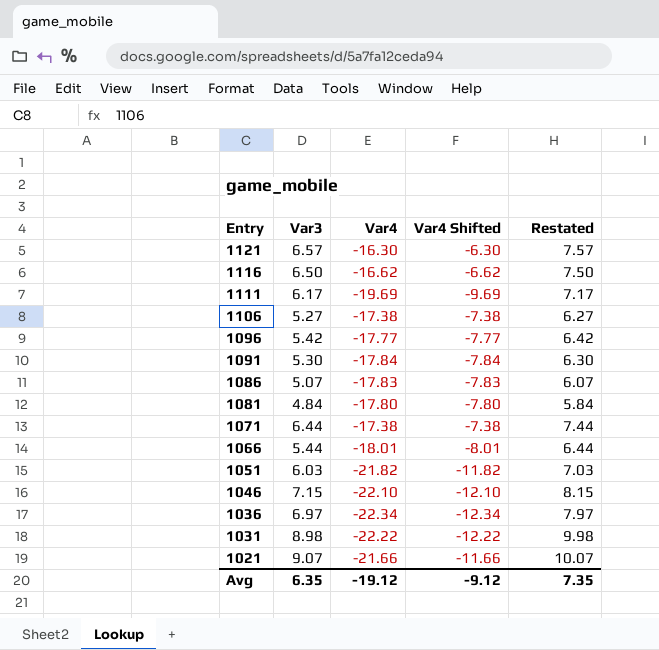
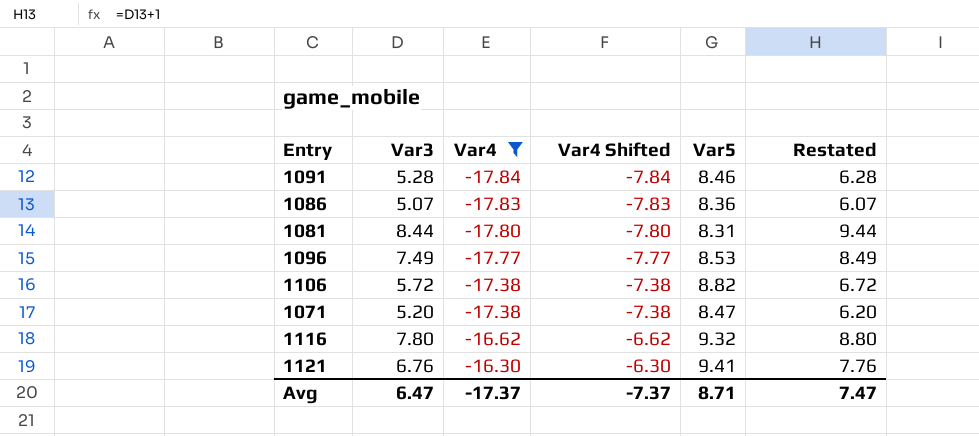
filter: none -> Var4 >= -17.84
row order: Entry descending -> Var4 ascending
column Var5 | position: none -> 5
1091 | Var3: 5.30 -> 5.28
1091 | Restated: 6.30 -> 6.28
1081 | Var3: 4.84 -> 8.44
1081 | Restated: 5.84 -> 9.44
1096 | Var3: 5.42 -> 7.49
1096 | Restated: 6.42 -> 8.49
1106 | Var3: 5.27 -> 5.72
1106 | Restated: 6.27 -> 6.72
1071 | Var3: 6.44 -> 5.20
1071 | Restated: 7.44 -> 6.20
1116 | Var3: 6.50 -> 7.80
1116 | Restated: 7.50 -> 8.80
1121 | Var3: 6.57 -> 6.76
1121 | Restated: 7.57 -> 7.76
Avg | Var3: 6.35 -> 6.47
Avg | Var4: -19.12 -> -17.37
Avg | Var4 Shifted: -9.12 -> -7.37
Avg | Restated: 7.35 -> 7.47

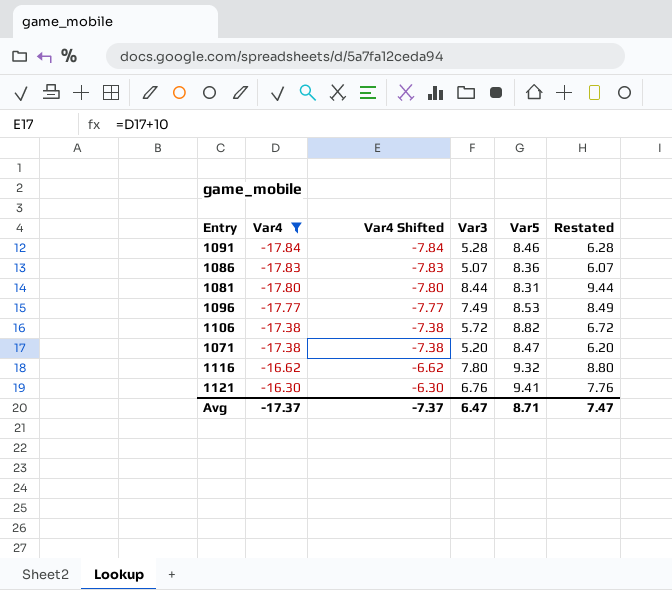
column Var3 | position: 2 -> 4

